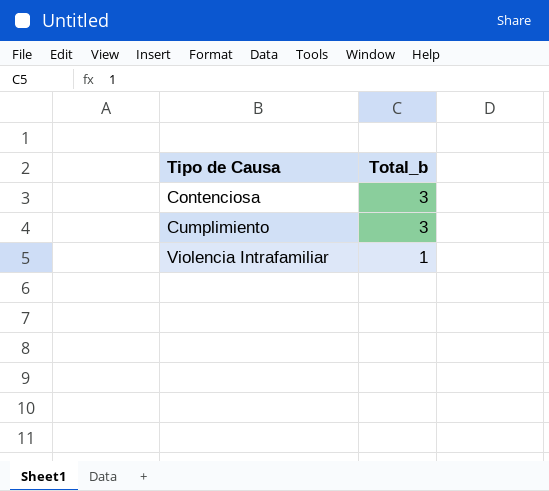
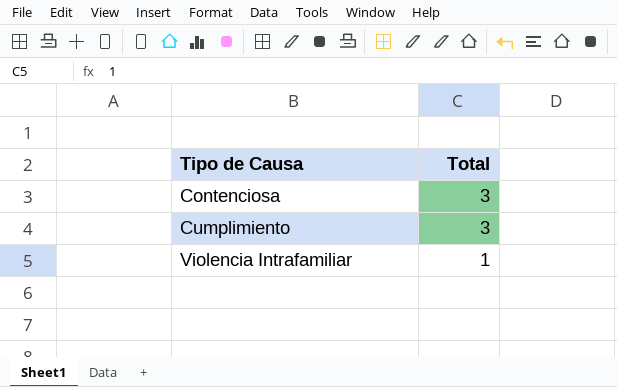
column name: Total_b -> Total

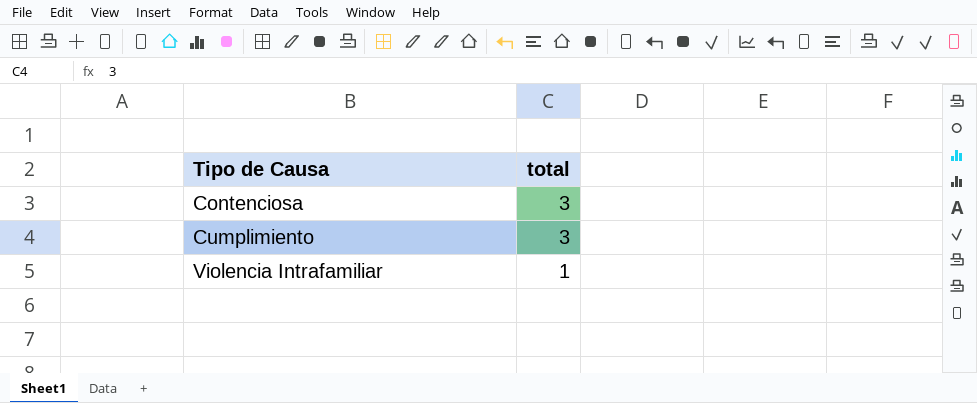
column name: Total -> total

